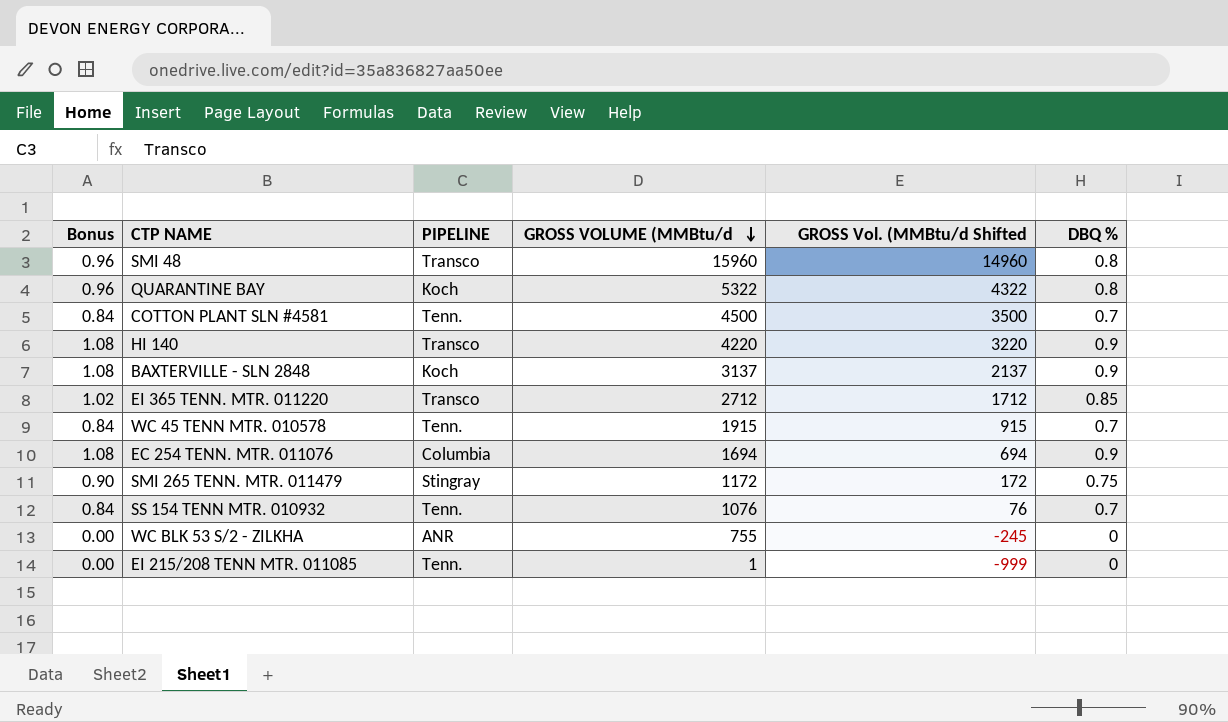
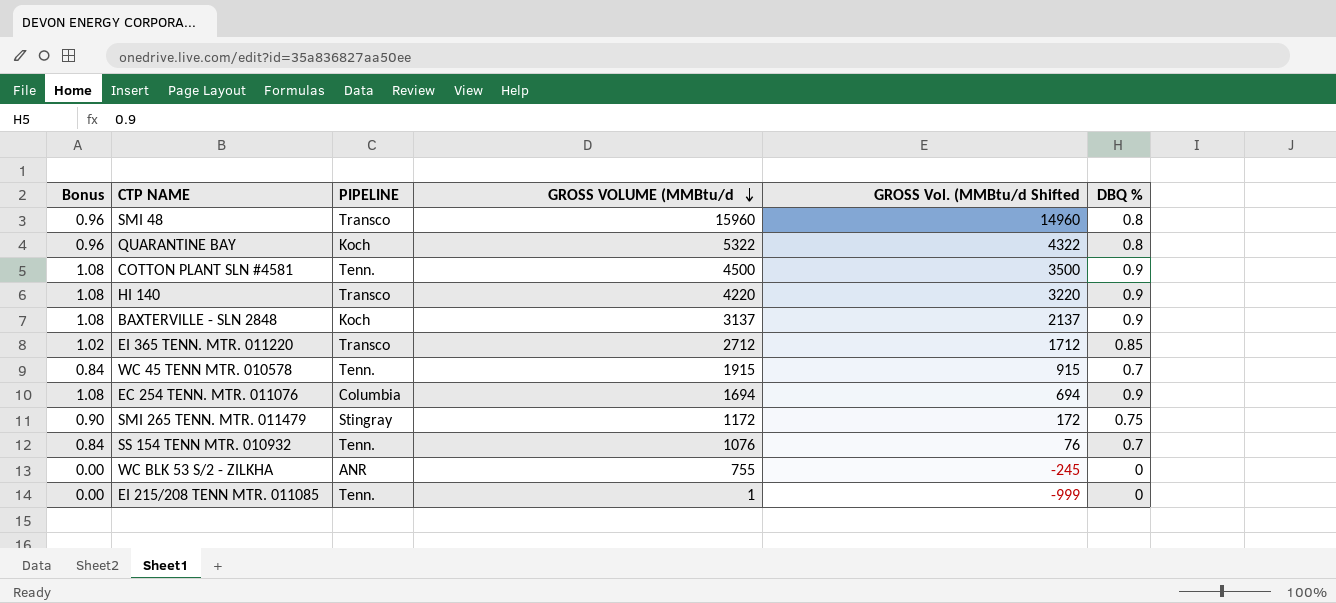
COTTON PLANT SLN #4581 | Bonus: 0.84 -> 1.08
COTTON PLANT SLN #4581 | DBQ %: 0.7 -> 0.9

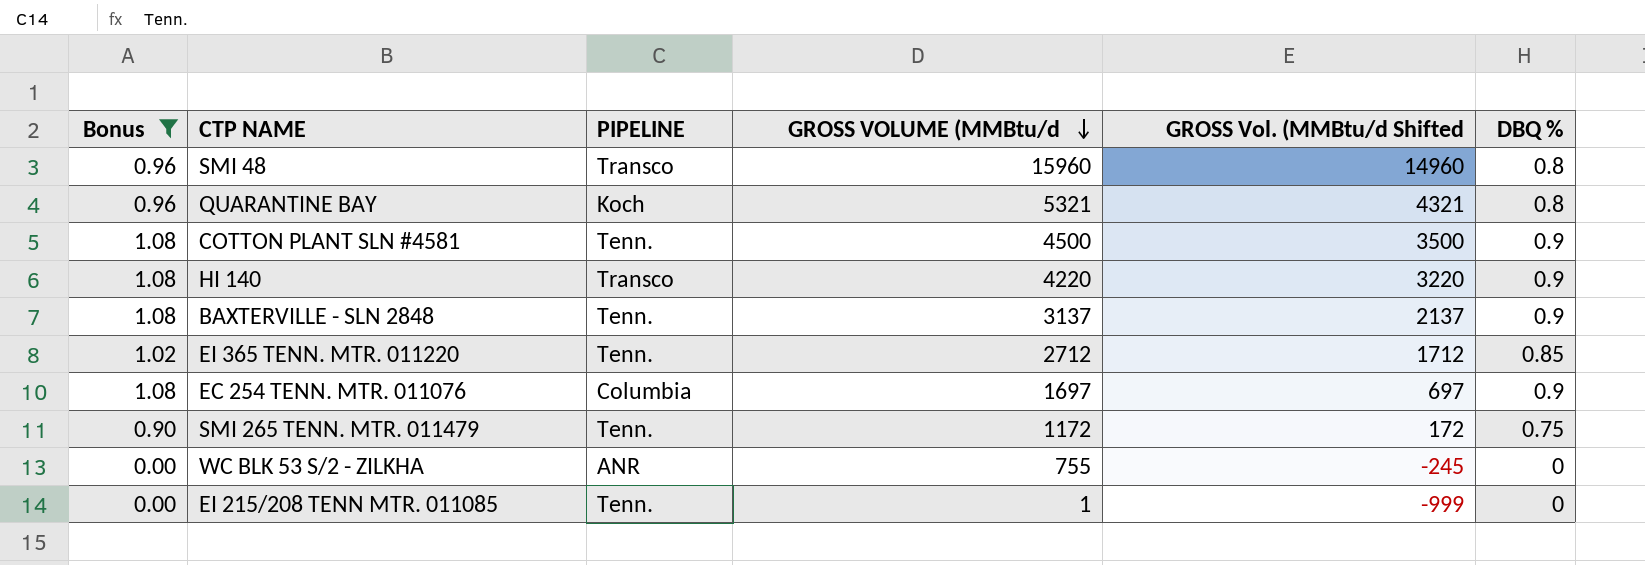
filter: none -> Bonus != 0.84
QUARANTINE BAY | GROSS VOLUME (MMBtu/d: 5322 -> 5321
QUARANTINE BAY | GROSS Vol. (MMBtu/d Shifted: 4322 -> 4321
BAXTERVILLE - SLN 2848 | PIPELINE: Koch -> Tenn.
EI 365 TENN. MTR. 011220 | PIPELINE: Transco -> Tenn.
EC 254 TENN. MTR. 011076 | GROSS VOLUME (MMBtu/d: 1694 -> 1697
EC 254 TENN. MTR. 011076 | GROSS Vol. (MMBtu/d Shifted: 694 -> 697
SMI 265 TENN. MTR. 011479 | PIPELINE: Stingray -> Tenn.

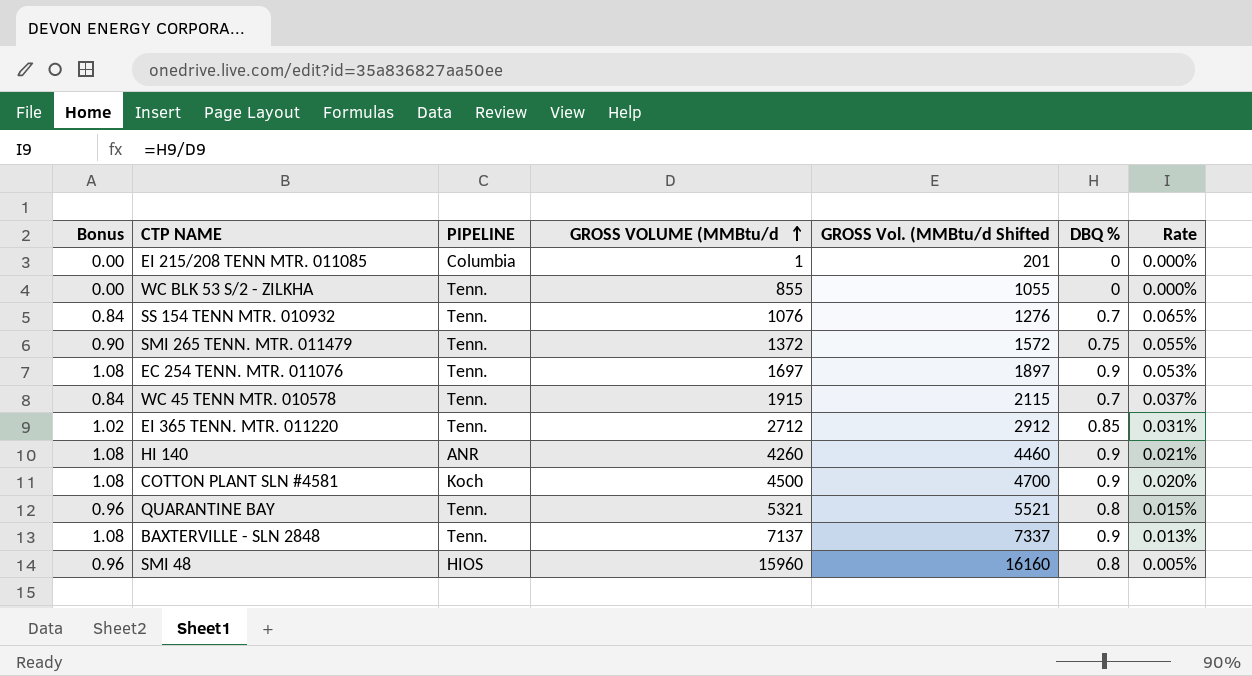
filter: Bonus != 0.84 -> none
row order: GROSS VOLUME (MMBtu/d descending -> GROSS VOLUME (MMBtu/d ascending
column GROSS Vol. (MMBtu/d Shifted | formula: [GROSS VOLUME (MMBtu/d] - 1000 -> [GROSS VOLUME (MMBtu/d] + 200
column Rate | formula: none -> [DBQ %] / [GROSS VOLUME (MMBtu/d]
EI 215/208 TENN MTR. 011085 | PIPELINE: Tenn. -> Columbia
WC BLK 53 S/2 - ZILKHA | PIPELINE: ANR -> Tenn.
WC BLK 53 S/2 - ZILKHA | GROSS VOLUME (MMBtu/d: 755 -> 855
SMI 265 TENN. MTR. 011479 | GROSS VOLUME (MMBtu/d: 1172 -> 1372
EC 254 TENN. MTR. 011076 | PIPELINE: Columbia -> Tenn.
HI 140 | PIPELINE: Transco -> ANR
HI 140 | GROSS VOLUME (MMBtu/d: 4220 -> 4260
COTTON PLANT SLN #4581 | PIPELINE: Tenn. -> Koch
QUARANTINE BAY | PIPELINE: Koch -> Tenn.
BAXTERVILLE - SLN 2848 | GROSS VOLUME (MMBtu/d: 3137 -> 7137
SMI 48 | PIPELINE: Transco -> HIOS

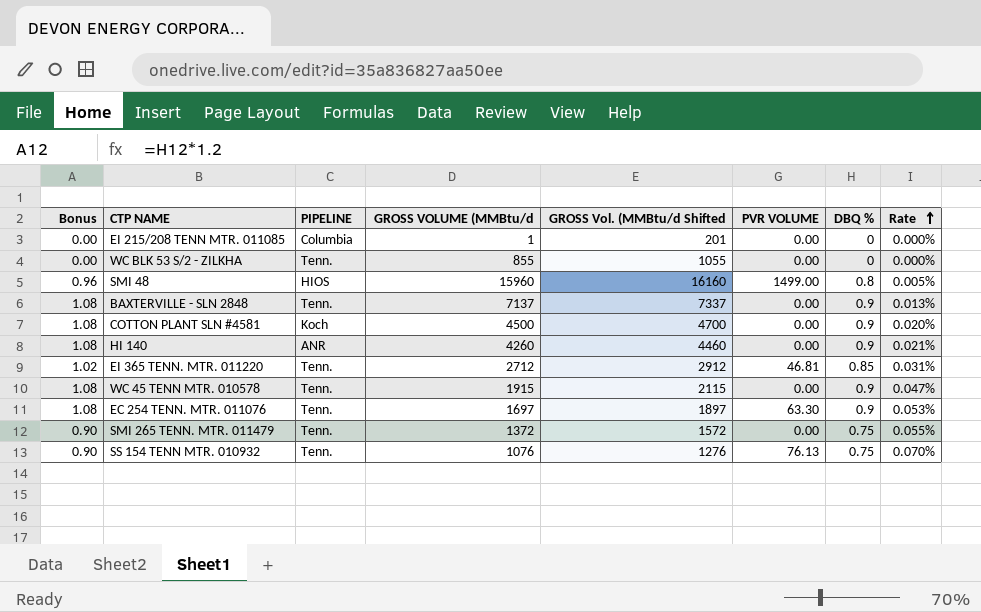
row order: GROSS VOLUME (MMBtu/d ascending -> Rate ascending
column PVR VOLUME | position: none -> 6
row QUARANTINE BAY: 0.96 | Tenn. | 5321 | 5521 | 0.8 | 0.015% -> none
WC 45 TENN MTR. 010578 | Bonus: 0.84 -> 1.08
WC 45 TENN MTR. 010578 | DBQ %: 0.7 -> 0.9
WC 45 TENN MTR. 010578 | Rate: 0.037% -> 0.047%
SS 154 TENN MTR. 010932 | Bonus: 0.84 -> 0.90
SS 154 TENN MTR. 010932 | DBQ %: 0.7 -> 0.75
SS 154 TENN MTR. 010932 | Rate: 0.065% -> 0.070%

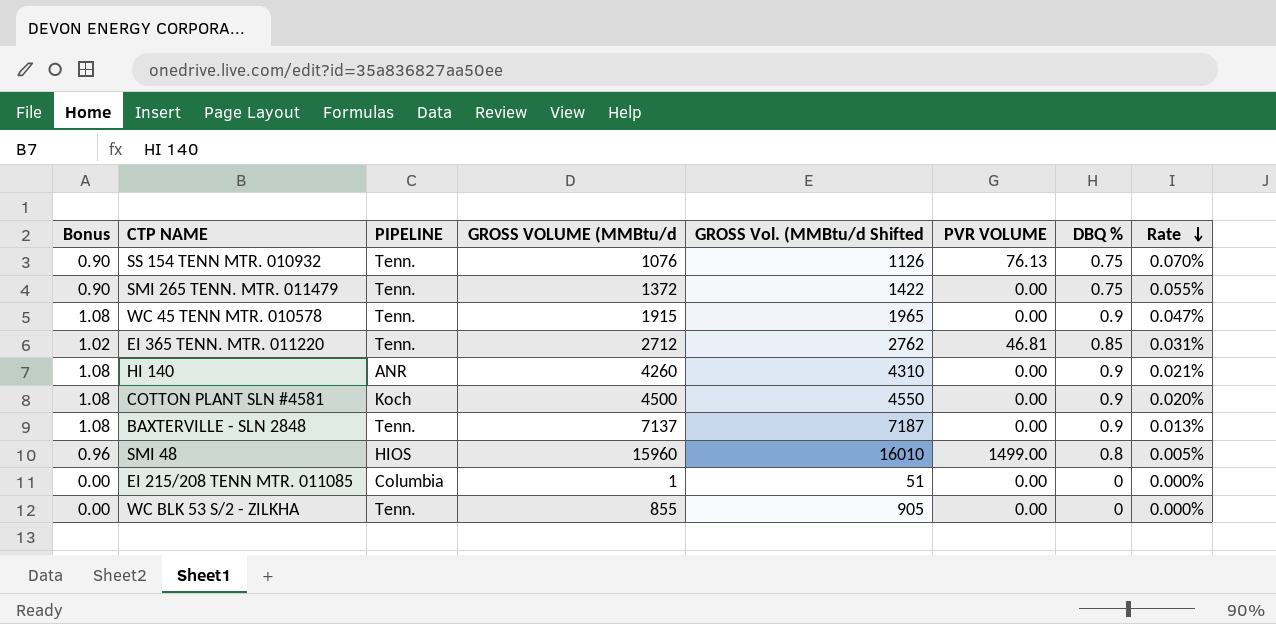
row order: Rate ascending -> Rate descending
column GROSS Vol. (MMBtu/d Shifted | formula: [GROSS VOLUME (MMBtu/d] + 200 -> [GROSS VOLUME (MMBtu/d] + 50
row EC 254 TENN. MTR. 011076: 1.08 | Tenn. | 1697 | 1897 | 63.30 | 0.9 | 0.053% -> none

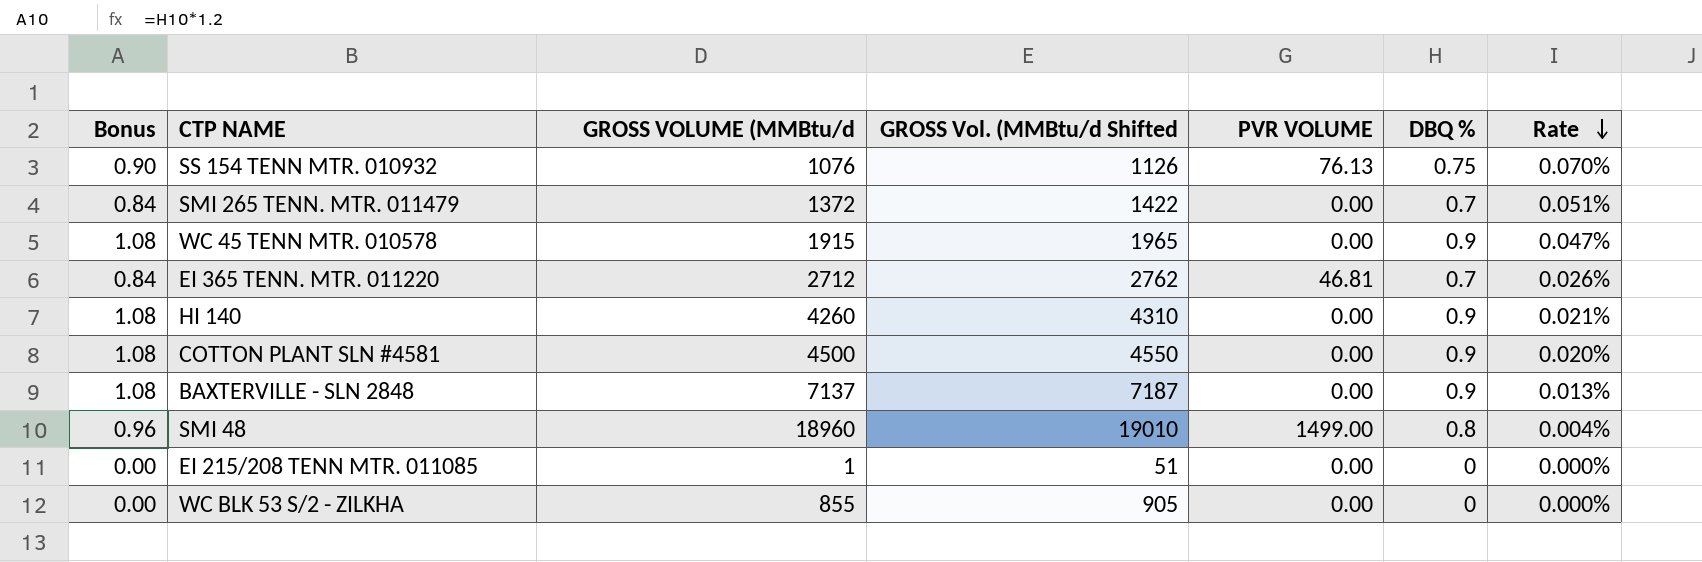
column PIPELINE | position: 3 -> none
SMI 265 TENN. MTR. 011479 | Bonus: 0.90 -> 0.84
SMI 265 TENN. MTR. 011479 | DBQ %: 0.75 -> 0.7
SMI 265 TENN. MTR. 011479 | Rate: 0.055% -> 0.051%
EI 365 TENN. MTR. 011220 | Bonus: 1.02 -> 0.84
EI 365 TENN. MTR. 011220 | DBQ %: 0.85 -> 0.7
EI 365 TENN. MTR. 011220 | Rate: 0.031% -> 0.026%
SMI 48 | GROSS VOLUME (MMBtu/d: 15960 -> 18960
SMI 48 | GROSS Vol. (MMBtu/d Shifted: 16010 -> 19010
SMI 48 | Rate: 0.005% -> 0.004%

